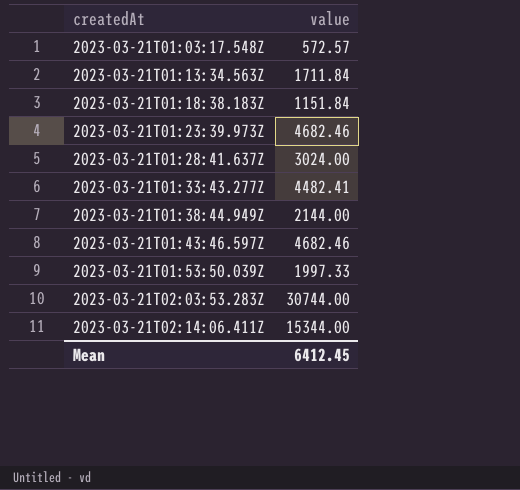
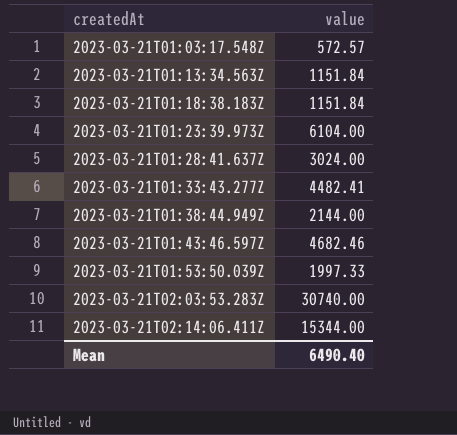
2023-03-21T01:13:34.563Z | value: 1711.84 -> 1151.84
2023-03-21T01:23:39.973Z | value: 4682.46 -> 6104.00
2023-03-21T02:03:53.283Z | value: 30744.00 -> 30740.00
Mean | value: 6412.45 -> 6490.40

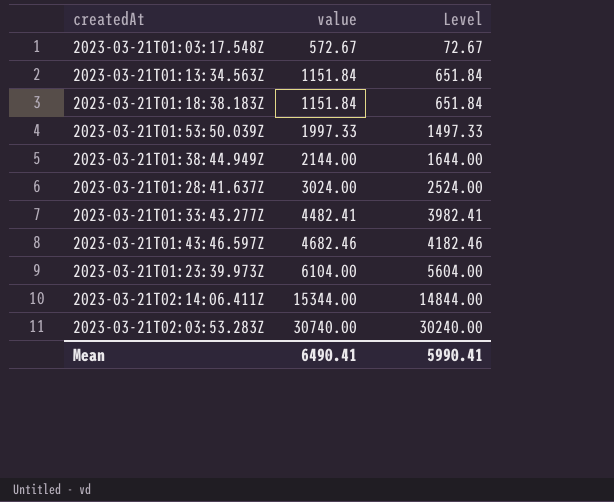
row order: createdAt ascending -> value ascending
column Level | formula: none -> [value] - 500
2023-03-21T01:03:17.548Z | value: 572.57 -> 572.67
Mean | value: 6490.40 -> 6490.41

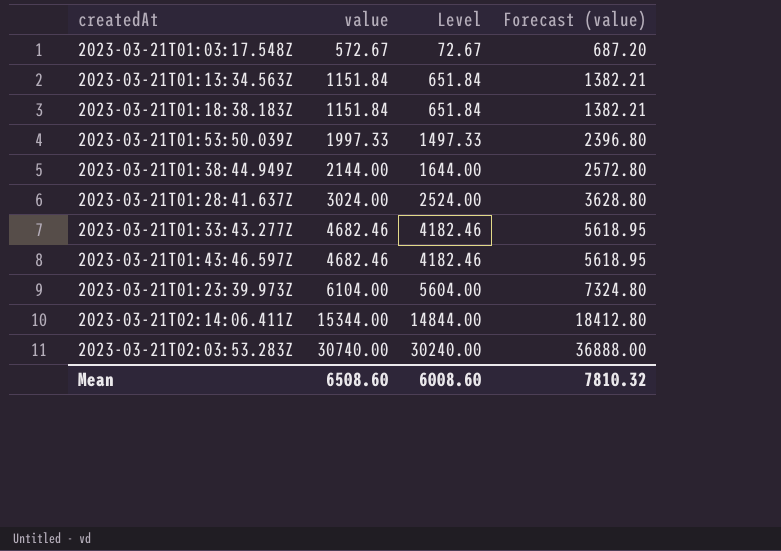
column Forecast (value) | formula: none -> [value] * 1.2
2023-03-21T01:33:43.277Z | value: 4482.41 -> 4682.46
2023-03-21T01:33:43.277Z | Level: 3982.41 -> 4182.46
Mean | value: 6490.41 -> 6508.60
Mean | Level: 5990.41 -> 6008.60

